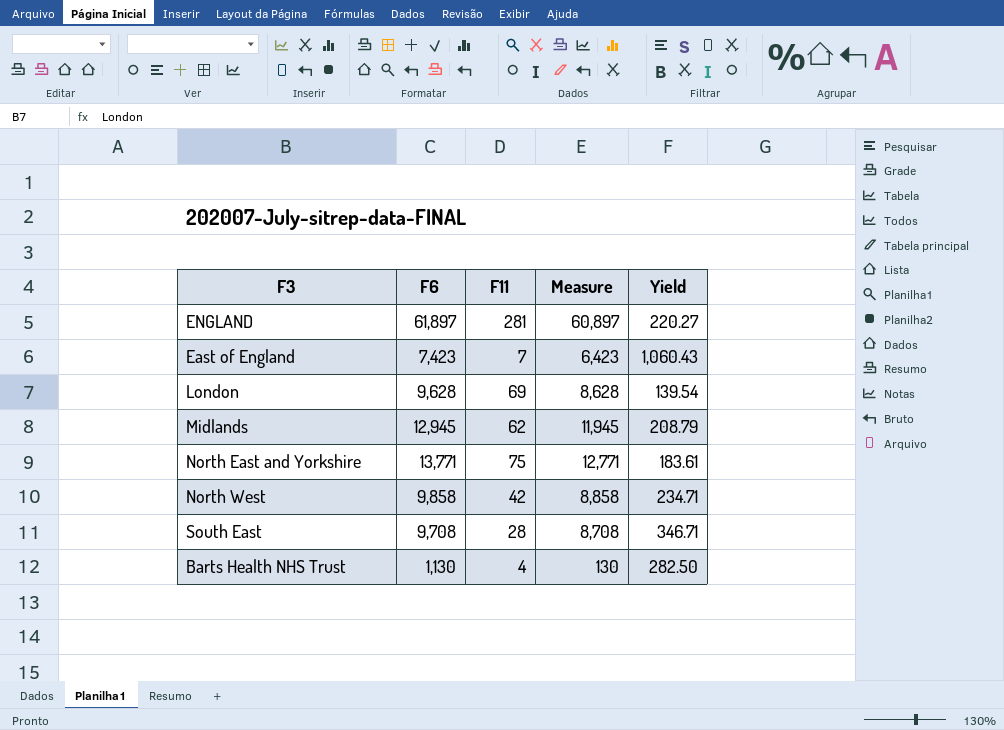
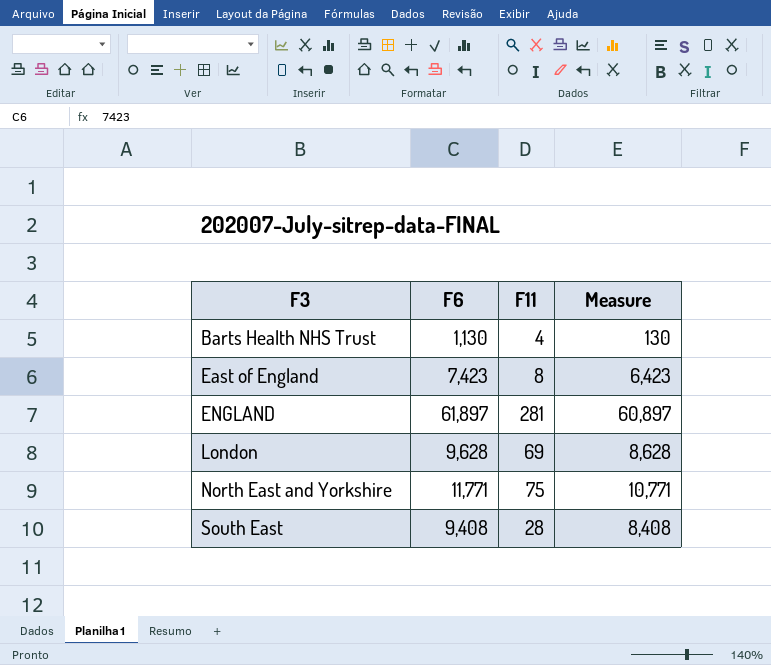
row order: none -> F3 ascending
column Yield | formula: [F6] / [F11] -> none
row Midlands: 12,945 | 62 | 11,945 | 208.79 -> none
row North West: 9,858 | 42 | 8,858 | 234.71 -> none
East of England | F11: 7 -> 8
North East and Yorkshire | F6: 13,771 -> 11,771
North East and Yorkshire | Measure: 12,771 -> 10,771
South East | F6: 9,708 -> 9,408
South East | Measure: 8,708 -> 8,408

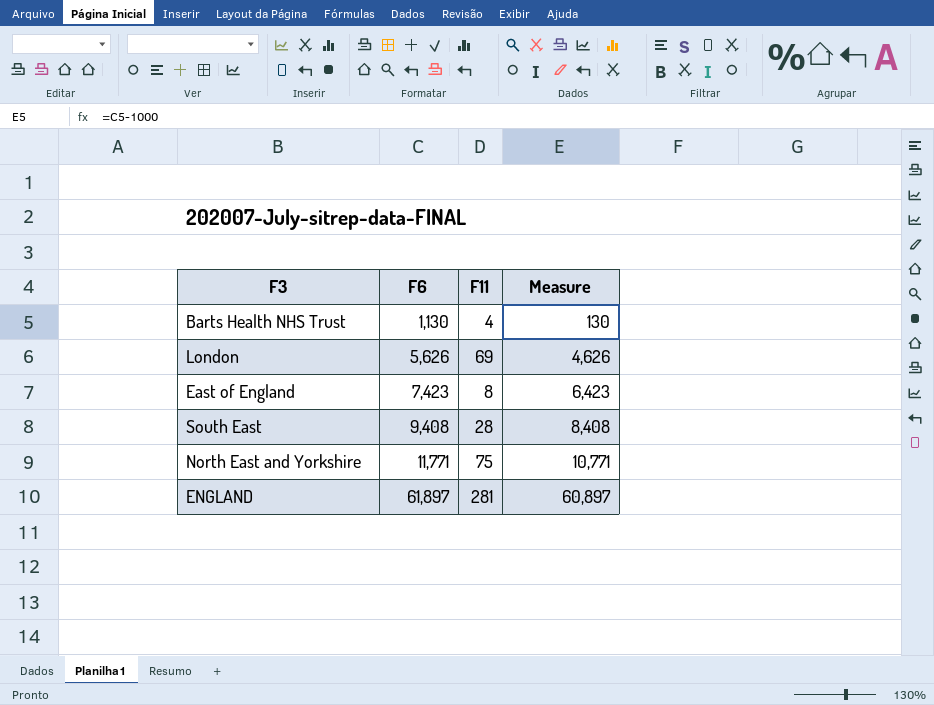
row order: F3 ascending -> F6 ascending
London | F6: 9,628 -> 5,626
London | Measure: 8,628 -> 4,626

